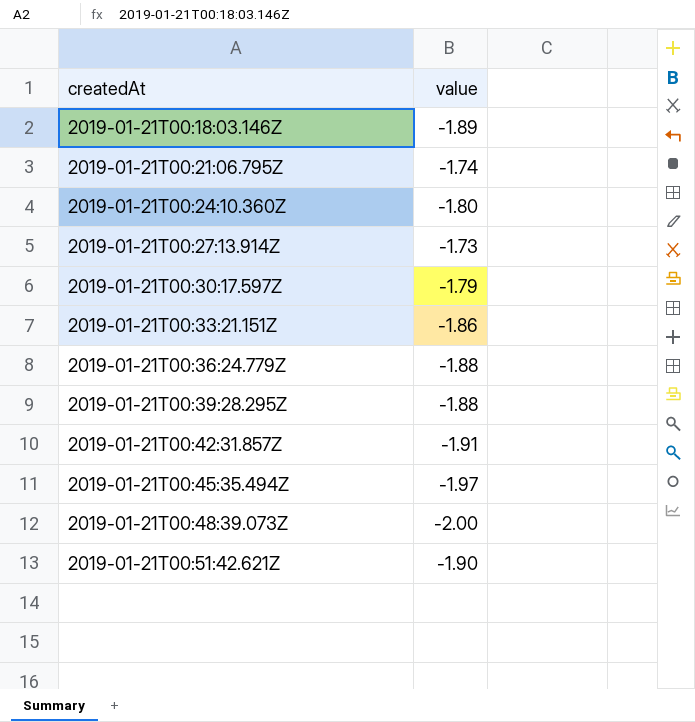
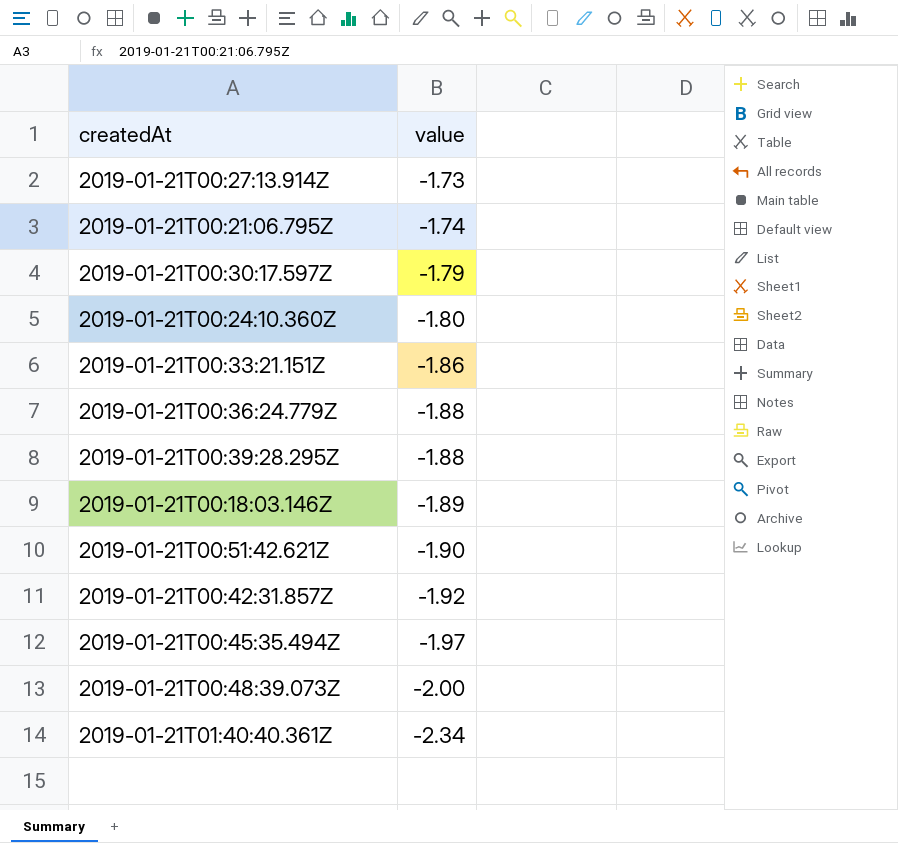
row order: createdAt ascending -> value descending
2019-01-21T00:42:31.857Z | value: -1.91 -> -1.92
row 2019-01-21T01:40:40.361Z: none -> -2.34

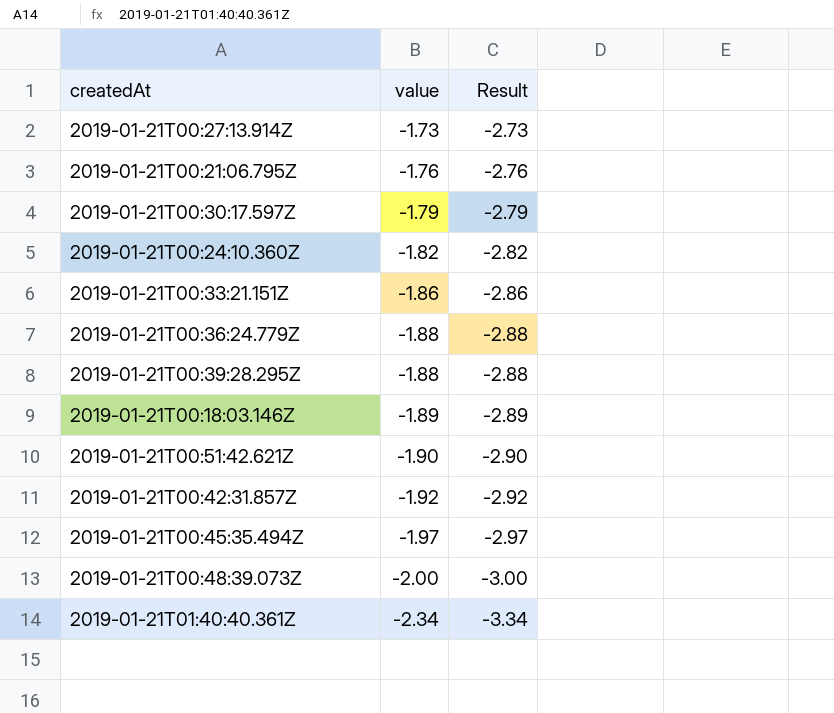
column Result | formula: none -> [value] - 1
2019-01-21T00:21:06.795Z | value: -1.74 -> -1.76
2019-01-21T00:24:10.360Z | value: -1.80 -> -1.82

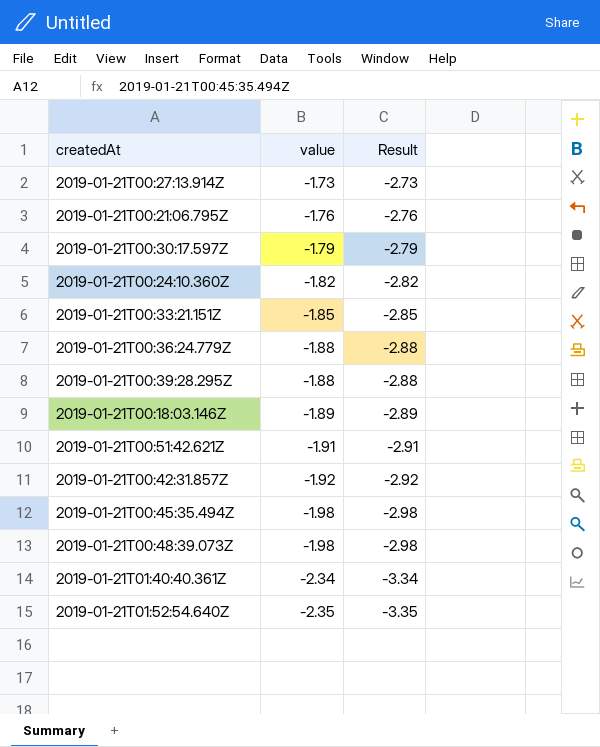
2019-01-21T00:33:21.151Z | value: -1.86 -> -1.85
2019-01-21T00:33:21.151Z | Result: -2.86 -> -2.85
2019-01-21T00:51:42.621Z | value: -1.90 -> -1.91
2019-01-21T00:51:42.621Z | Result: -2.90 -> -2.91
2019-01-21T00:45:35.494Z | value: -1.97 -> -1.98
2019-01-21T00:45:35.494Z | Result: -2.97 -> -2.98
2019-01-21T00:48:39.073Z | value: -2.00 -> -1.98
2019-01-21T00:48:39.073Z | Result: -3.00 -> -2.98
row 2019-01-21T01:52:54.640Z: none -> -2.35 | -3.35

